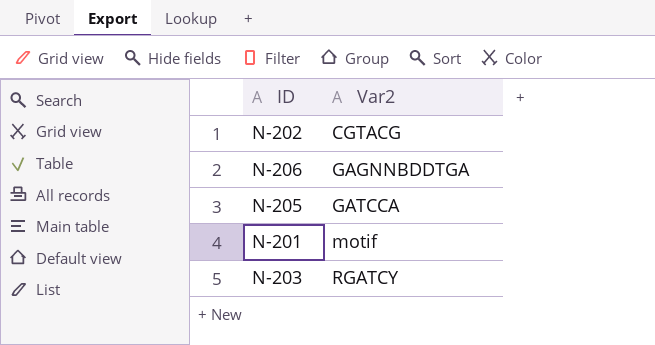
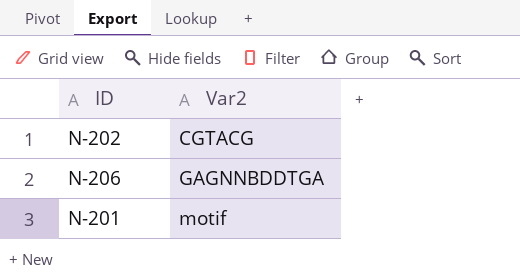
row N-205: GATCCA -> none
row N-203: RGATCY -> none

